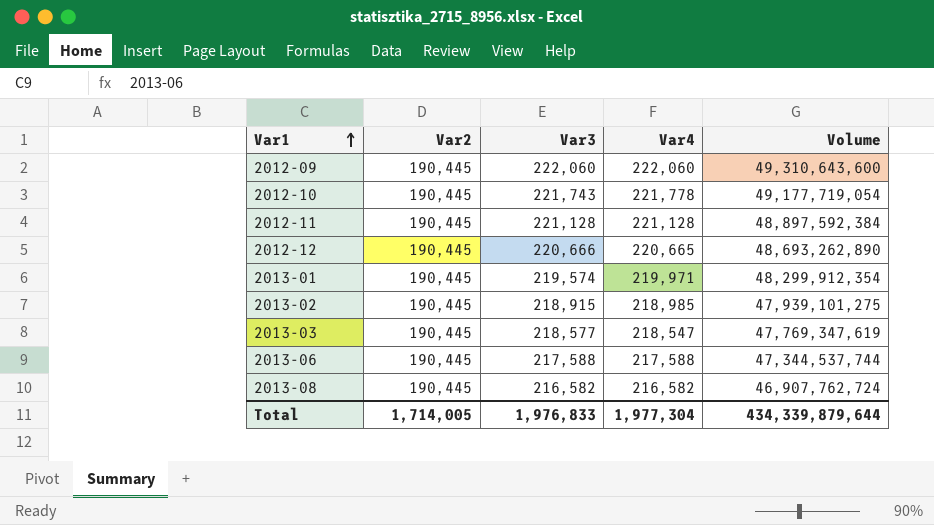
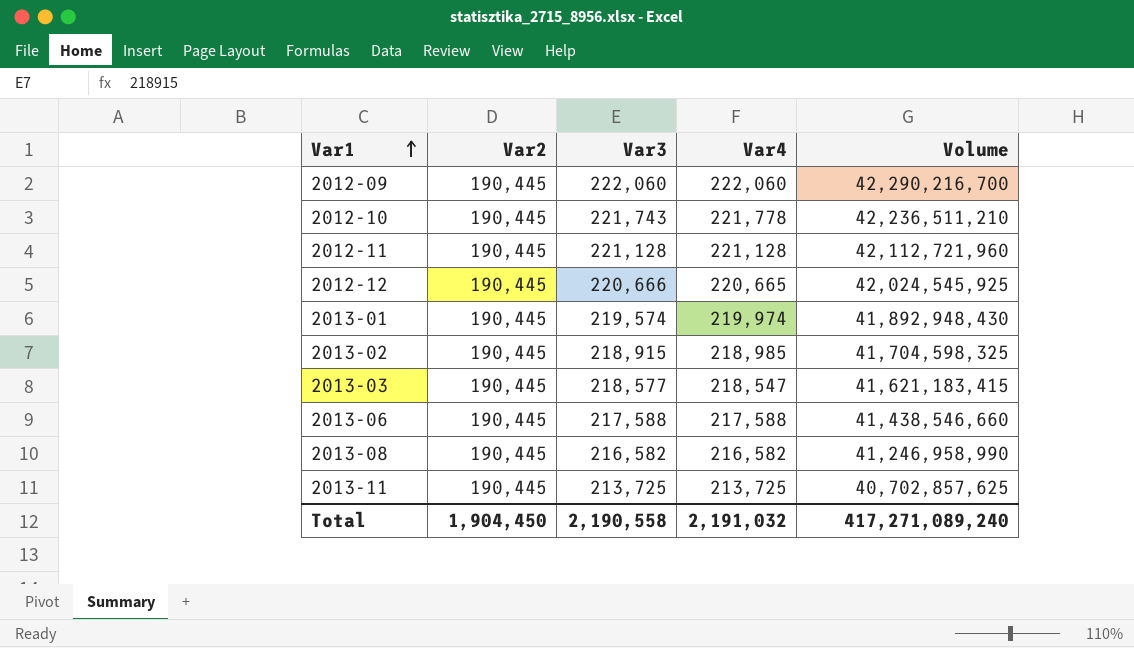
column Volume | formula: [Var3] * [Var4] -> [Var2] * [Var4]
2013-01 | Var4: 219,971 -> 219,974
row 2013-11: none -> 190,445 | 213,725 | 213,725 | 40,702,857,625
Total | Var2: 1,714,005 -> 1,904,450
Total | Var3: 1,976,833 -> 2,190,558
Total | Var4: 1,977,304 -> 2,191,032
Total | Volume: 434,339,879,644 -> 417,271,089,240

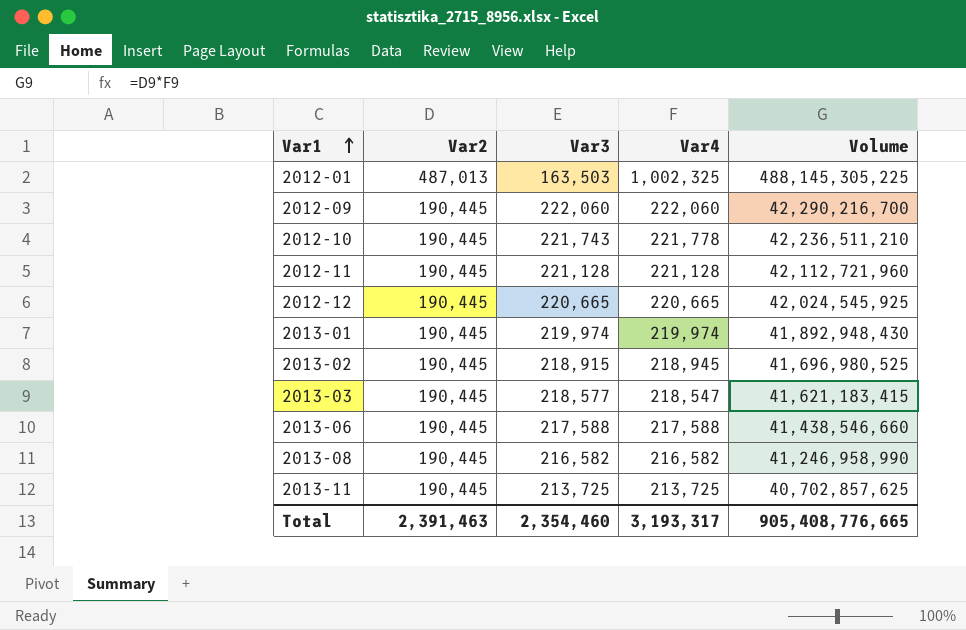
row 2012-01: none -> 487,013 | 163,503 | 1,002,325 | 488,145,305,225
2012-12 | Var3: 220,666 -> 220,665
2013-01 | Var3: 219,574 -> 219,974
2013-02 | Var4: 218,985 -> 218,945
2013-02 | Volume: 41,704,598,325 -> 41,696,980,525
Total | Var2: 1,904,450 -> 2,391,463
Total | Var3: 2,190,558 -> 2,354,460
Total | Var4: 2,191,032 -> 3,193,317
Total | Volume: 417,271,089,240 -> 905,408,776,665

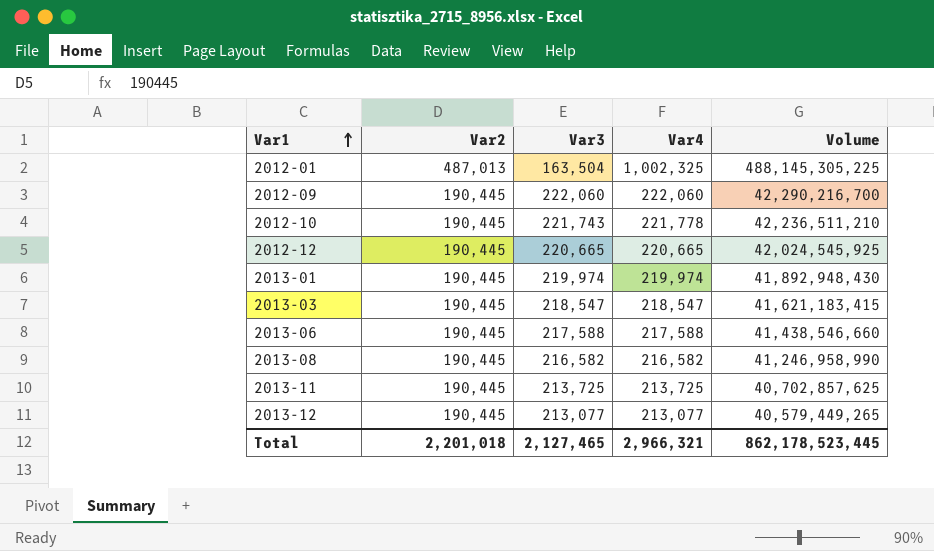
row 2012-11: 190,445 | 221,128 | 221,128 | 42,112,721,960 -> none
row 2013-02: 190,445 | 218,915 | 218,945 | 41,696,980,525 -> none
2012-01 | Var3: 163,503 -> 163,504
2013-03 | Var3: 218,577 -> 218,547
row 2013-12: none -> 190,445 | 213,077 | 213,077 | 40,579,449,265
Total | Var2: 2,391,463 -> 2,201,018
Total | Var3: 2,354,460 -> 2,127,465
Total | Var4: 3,193,317 -> 2,966,321
Total | Volume: 905,408,776,665 -> 862,178,523,445

